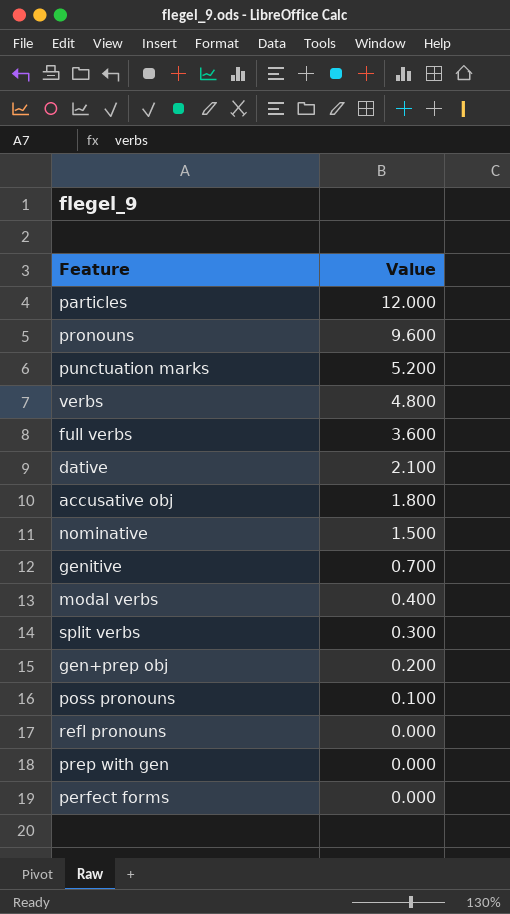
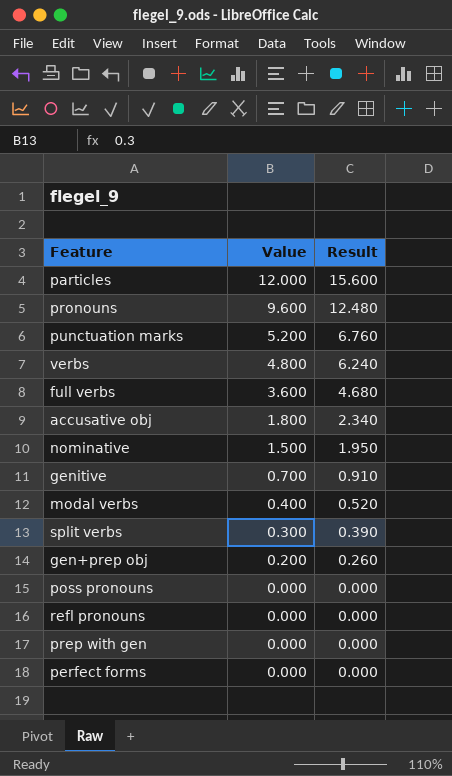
column Result | formula: none -> [Value] * 1.3
row dative: 2.100 -> none
poss pronouns | Value: 0.100 -> 0.000

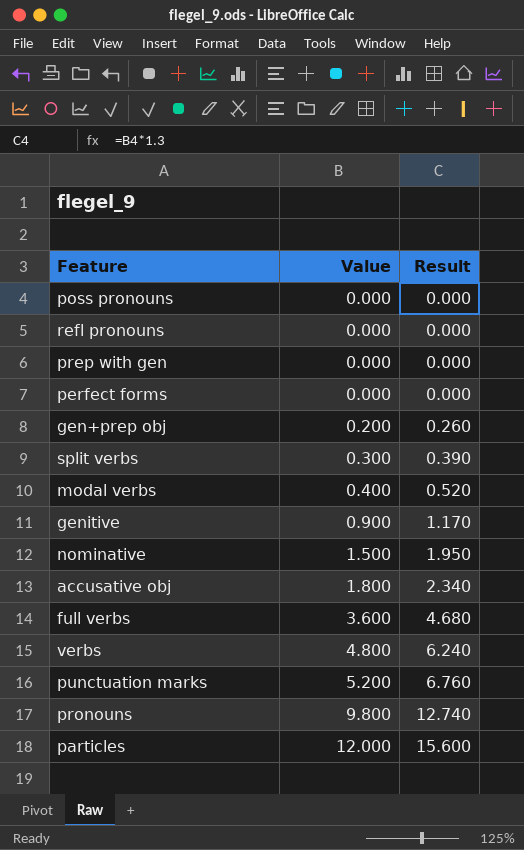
row order: Value descending -> Value ascending
genitive | Value: 0.700 -> 0.900
genitive | Result: 0.910 -> 1.170
pronouns | Value: 9.600 -> 9.800
pronouns | Result: 12.480 -> 12.740

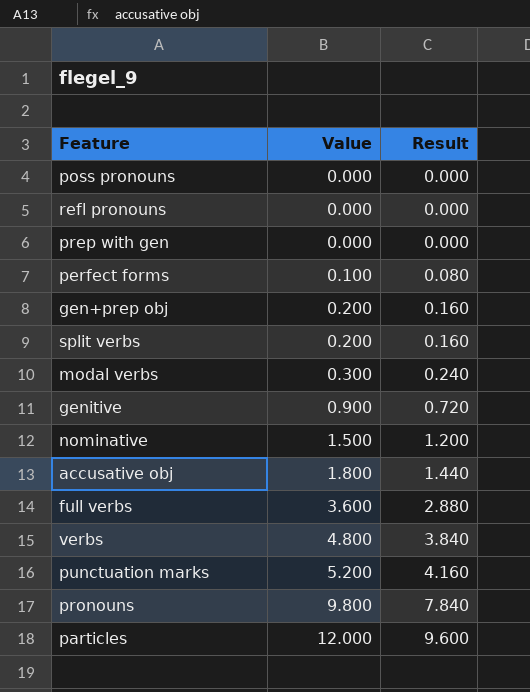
column Result | formula: [Value] * 1.3 -> [Value] * 0.8
perfect forms | Value: 0.000 -> 0.100
split verbs | Value: 0.300 -> 0.200
modal verbs | Value: 0.400 -> 0.300

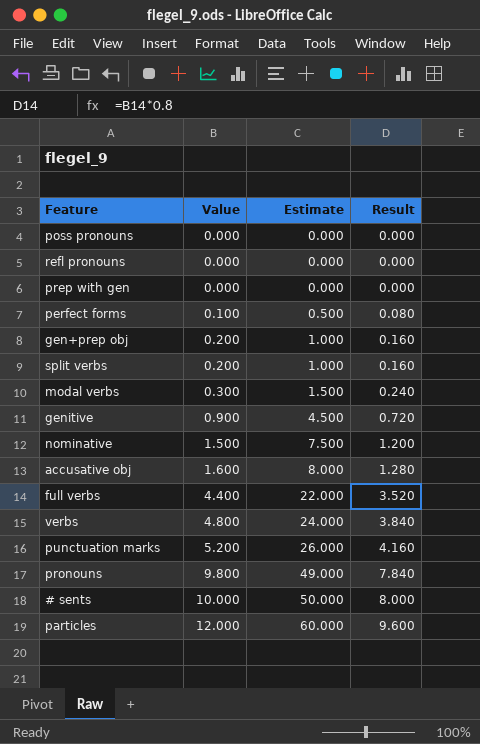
column Estimate | formula: none -> [Value] * 5
accusative obj | Value: 1.800 -> 1.600
accusative obj | Result: 1.440 -> 1.280
full verbs | Value: 3.600 -> 4.400
full verbs | Result: 2.880 -> 3.520
row # sents: none -> 10.000 | 50.000 | 8.000

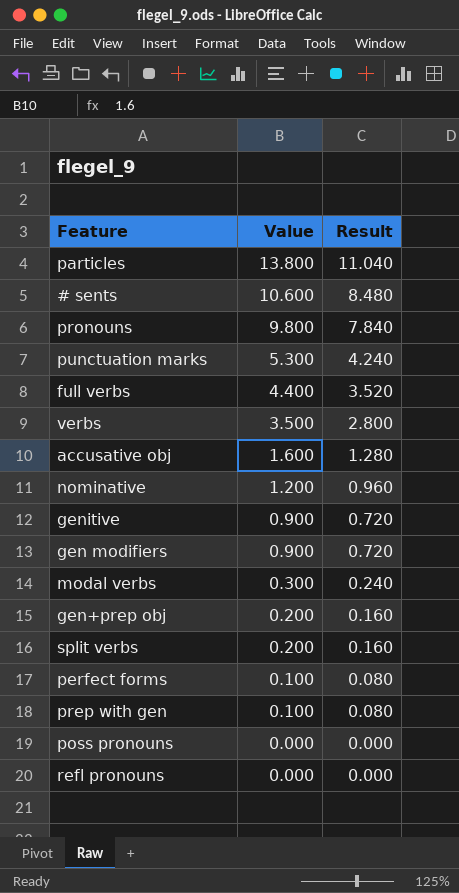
row order: Value ascending -> Value descending
column Estimate | formula: [Value] * 5 -> none
particles | Value: 12.000 -> 13.800
particles | Result: 9.600 -> 11.040
# sents | Value: 10.000 -> 10.600
# sents | Result: 8.000 -> 8.480
punctuation marks | Value: 5.200 -> 5.300
punctuation marks | Result: 4.160 -> 4.240
verbs | Value: 4.800 -> 3.500
verbs | Result: 3.840 -> 2.800
nominative | Value: 1.500 -> 1.200
nominative | Result: 1.200 -> 0.960
row gen modifiers: none -> 0.900 | 0.720
prep with gen | Value: 0.000 -> 0.100
prep with gen | Result: 0.000 -> 0.080

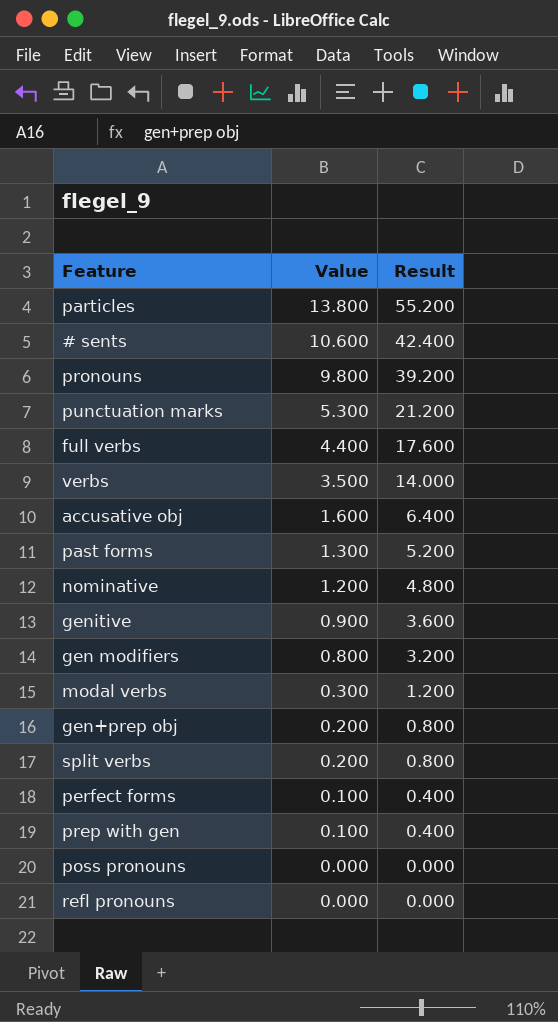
column Result | formula: [Value] * 0.8 -> [Value] * 4
row past forms: none -> 1.300 | 5.200
gen modifiers | Value: 0.900 -> 0.800

